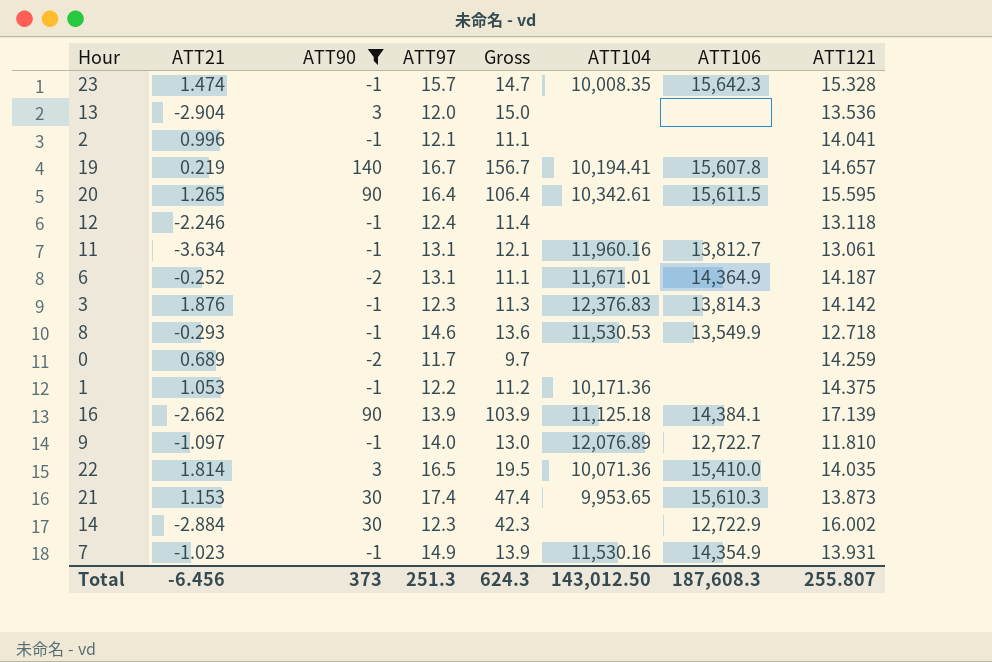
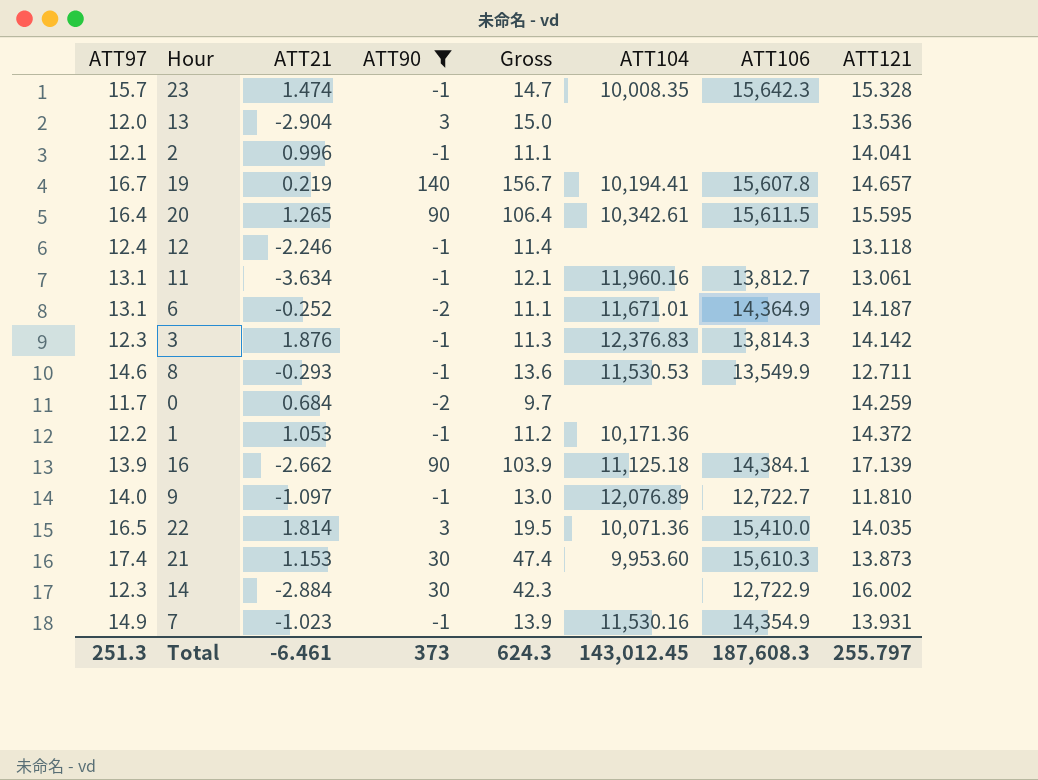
column ATT97 | position: 4 -> 1
8 | ATT121: 12.718 -> 12.711
0 | ATT21: 0.689 -> 0.684
1 | ATT121: 14.375 -> 14.372
21 | ATT104: 9,953.65 -> 9,953.60
Total | ATT21: -6.456 -> -6.461
Total | ATT104: 143,012.50 -> 143,012.45
Total | ATT121: 255.807 -> 255.797

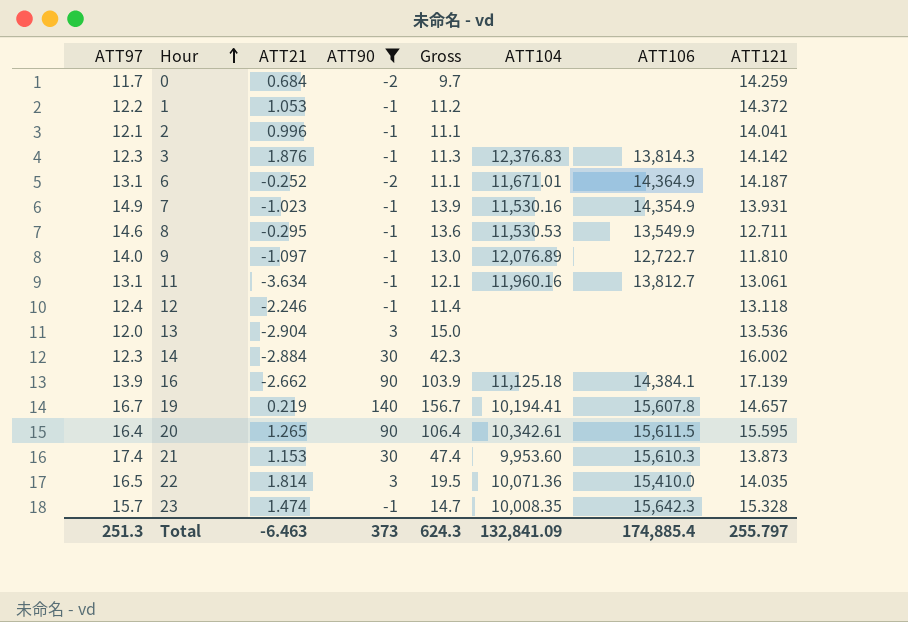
row order: none -> Hour ascending
1 | ATT104: 10,171.36 -> none
8 | ATT21: -0.293 -> -0.295
14 | ATT106: 12,722.9 -> none
Total | ATT21: -6.461 -> -6.463
Total | ATT104: 143,012.45 -> 132,841.09
Total | ATT106: 187,608.3 -> 174,885.4

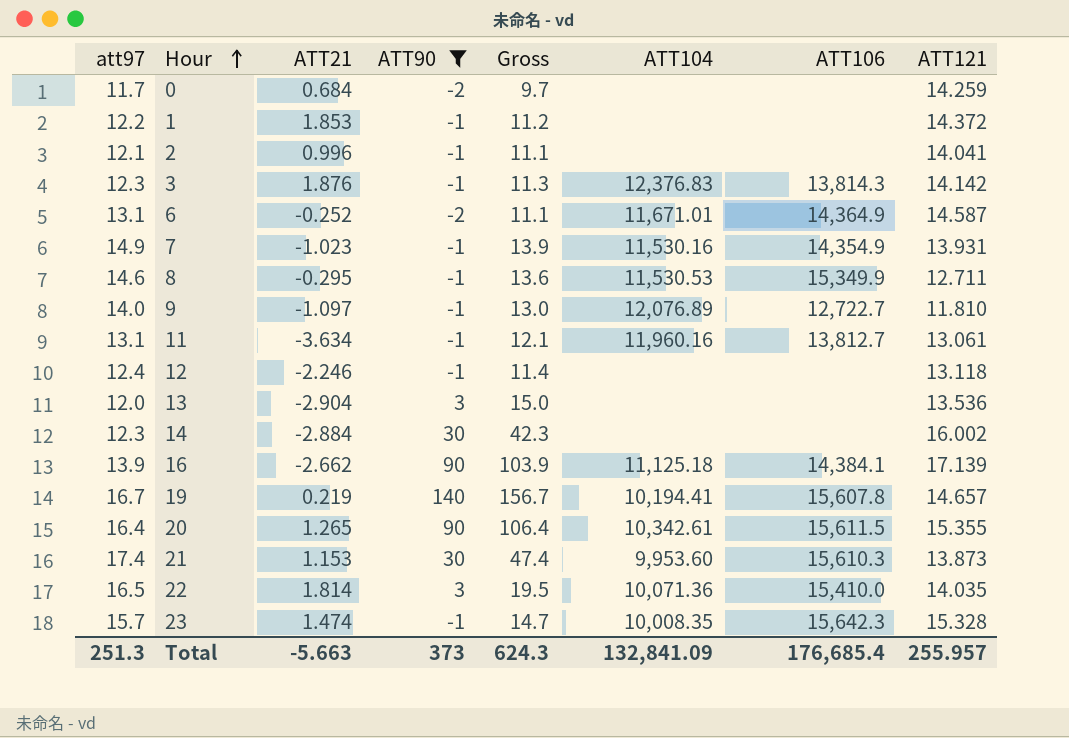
column name: ATT97 -> att97
1 | ATT21: 1.053 -> 1.853
6 | ATT121: 14.187 -> 14.587
8 | ATT106: 13,549.9 -> 15,349.9
20 | ATT121: 15.595 -> 15.355
Total | ATT21: -6.463 -> -5.663
Total | ATT106: 174,885.4 -> 176,685.4
Total | ATT121: 255.797 -> 255.957

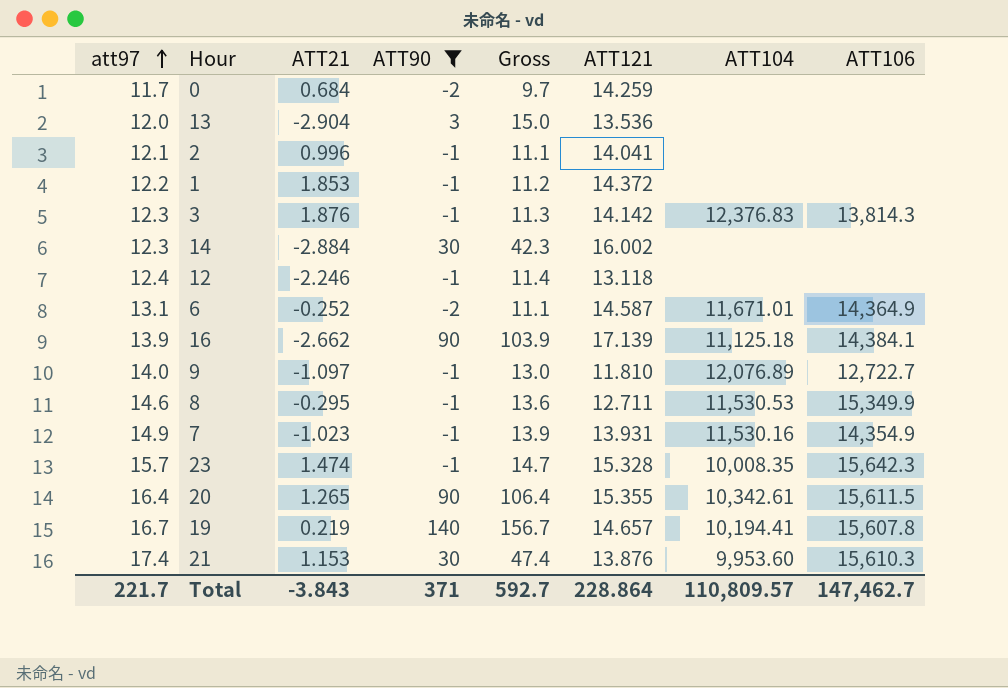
row order: Hour ascending -> att97 ascending
column ATT121 | position: 8 -> 6
row 11: 13.1 | -3.634 | -1 | 12.1 | 11,960.16 | 13,812.7 | 13.061 -> none
row 22: 16.5 | 1.814 | 3 | 19.5 | 10,071.36 | 15,410.0 | 14.035 -> none
21 | ATT121: 13.873 -> 13.876
Total | att97: 251.3 -> 221.7
Total | ATT21: -5.663 -> -3.843
Total | ATT90: 373 -> 371
Total | Gross: 624.3 -> 592.7
Total | ATT121: 255.957 -> 228.864
Total | ATT104: 132,841.09 -> 110,809.57
Total | ATT106: 176,685.4 -> 147,462.7

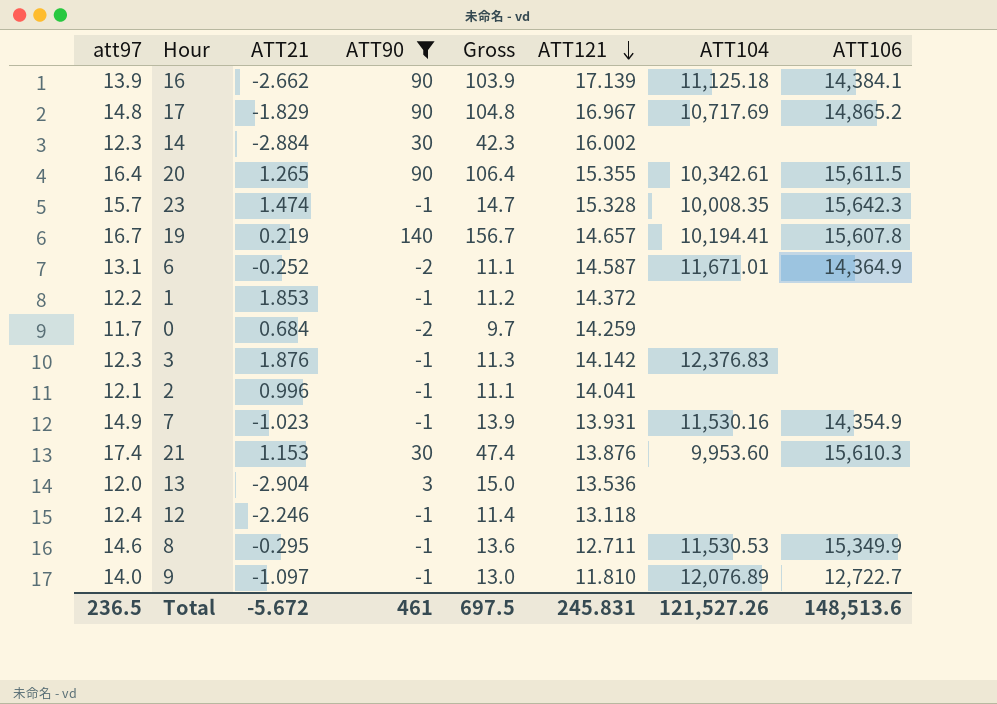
row order: att97 ascending -> ATT121 descending
row 17: none -> 14.8 | -1.829 | 90 | 104.8 | 16.967 | 10,717.69 | 14,865.2
3 | ATT106: 13,814.3 -> none
Total | att97: 221.7 -> 236.5
Total | ATT21: -3.843 -> -5.672
Total | ATT90: 371 -> 461
Total | Gross: 592.7 -> 697.5
Total | ATT121: 228.864 -> 245.831
Total | ATT104: 110,809.57 -> 121,527.26
Total | ATT106: 147,462.7 -> 148,513.6

